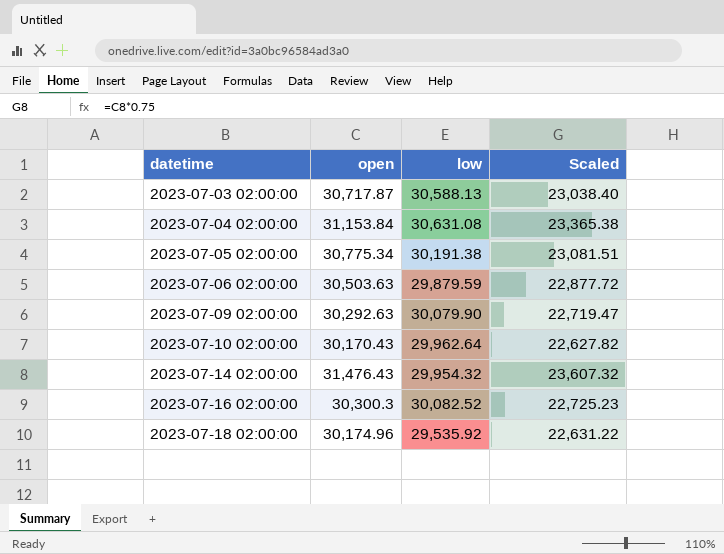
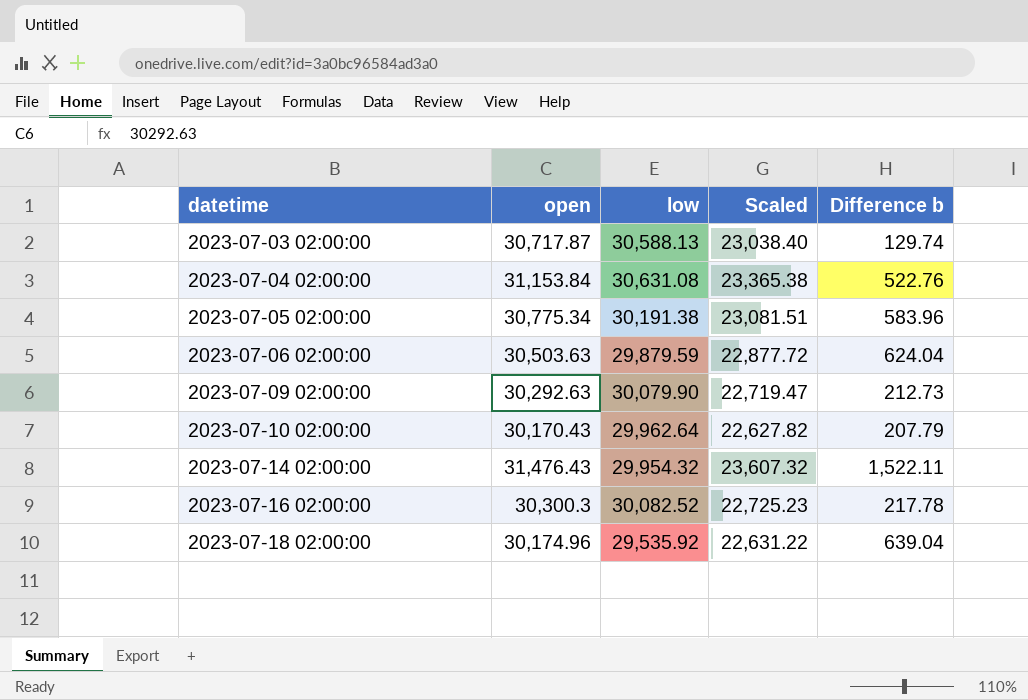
column Difference b | formula: none -> [open] - [low]

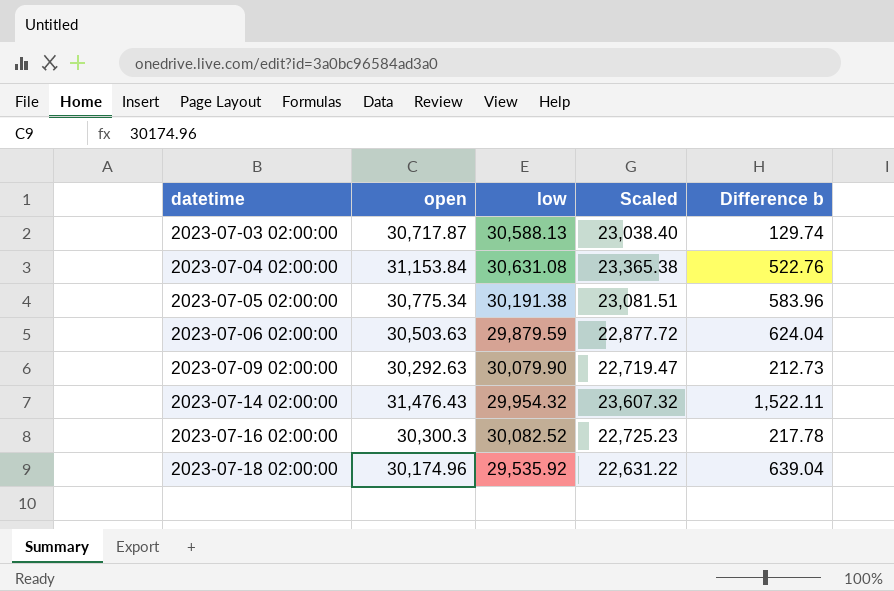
row 2023-07-10 02:00:00: 30,170.43 | 29,962.64 | 22,627.82 | 207.79 -> none

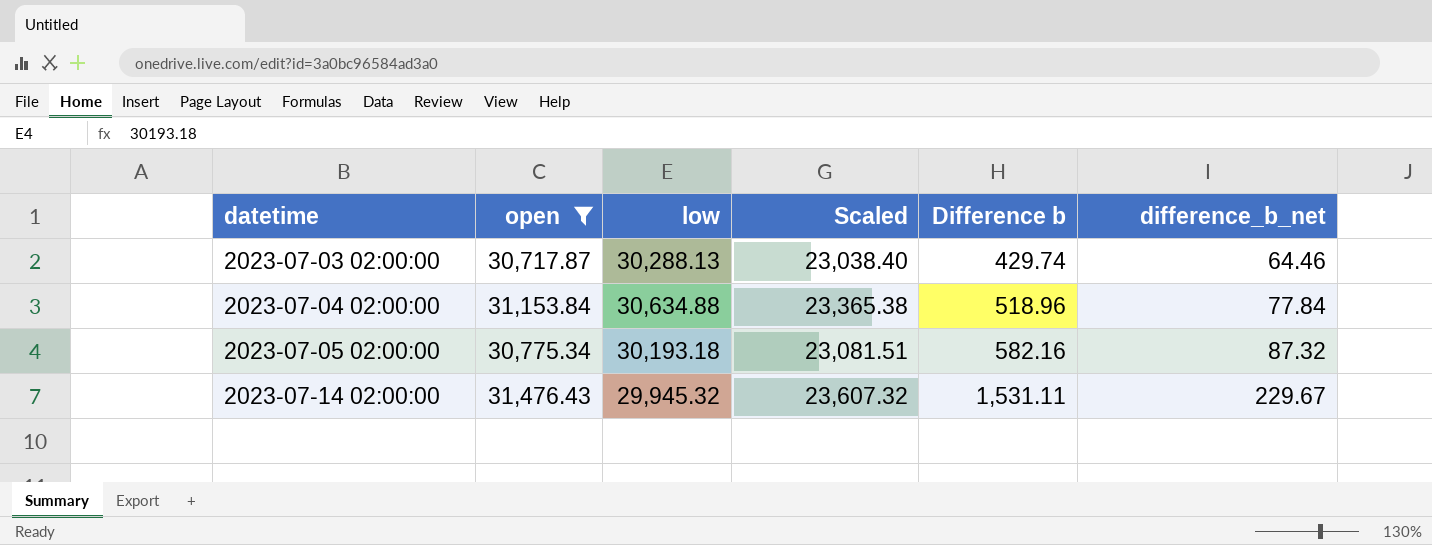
filter: none -> open >= 30,717.87
column difference_b_net | formula: none -> [Difference b] * 0.15
2023-07-03 02:00:00 | low: 30,588.13 -> 30,288.13
2023-07-03 02:00:00 | Difference b: 129.74 -> 429.74
2023-07-04 02:00:00 | low: 30,631.08 -> 30,634.88
2023-07-04 02:00:00 | Difference b: 522.76 -> 518.96
2023-07-05 02:00:00 | low: 30,191.38 -> 30,193.18
2023-07-05 02:00:00 | Difference b: 583.96 -> 582.16
2023-07-14 02:00:00 | low: 29,954.32 -> 29,945.32
2023-07-14 02:00:00 | Difference b: 1,522.11 -> 1,531.11

